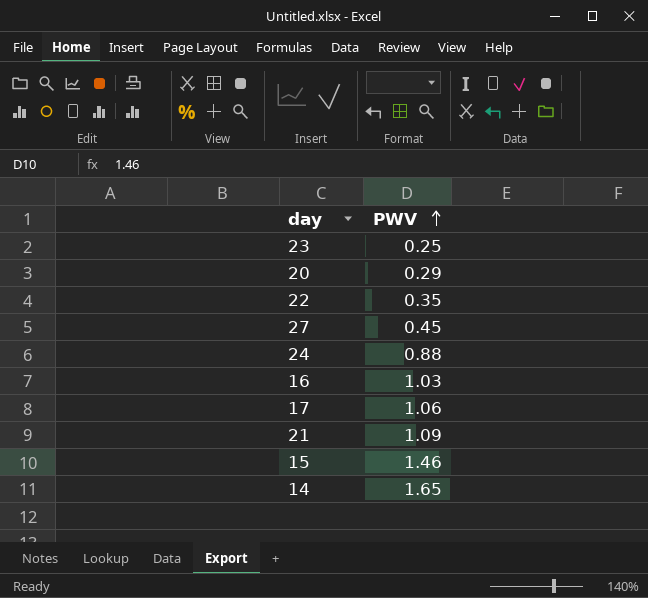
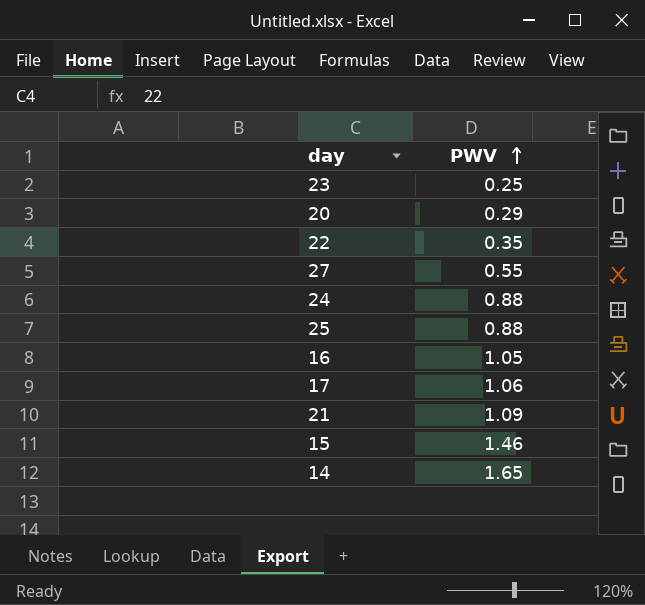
27 | PWV: 0.45 -> 0.55
row 25: none -> 0.88
16 | PWV: 1.03 -> 1.05

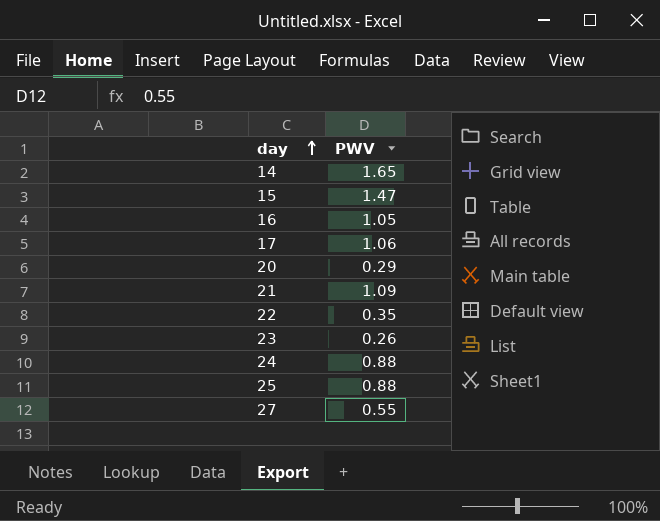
row order: PWV ascending -> day ascending
15 | PWV: 1.46 -> 1.47
23 | PWV: 0.25 -> 0.26

